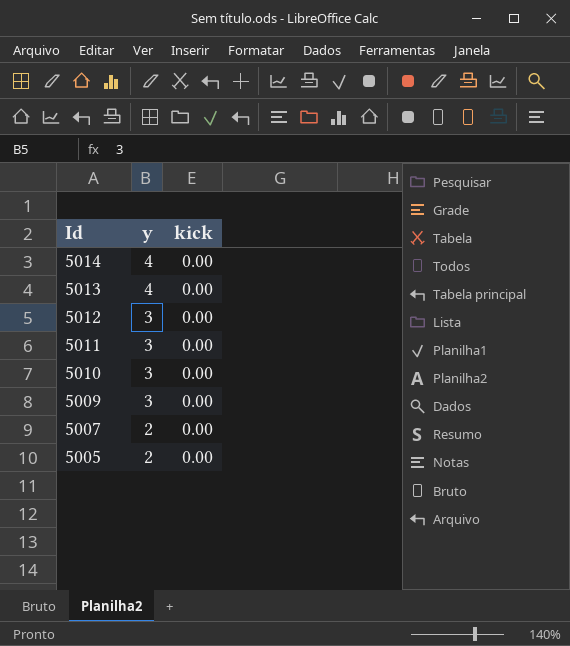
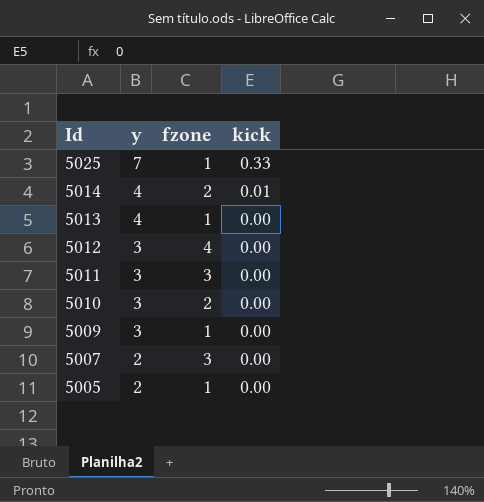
column fzone | position: none -> 3
row 5025: none -> 7 | 1 | 0.33
5014 | kick: 0.00 -> 0.01

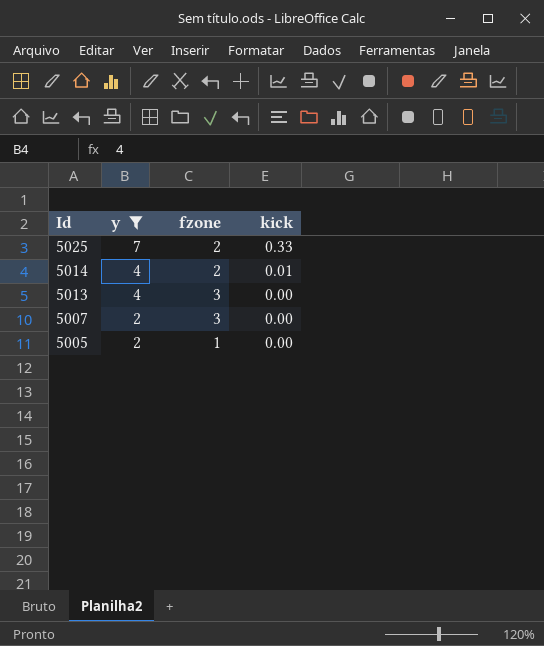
filter: none -> y != 3
5025 | fzone: 1 -> 2
5013 | fzone: 1 -> 3

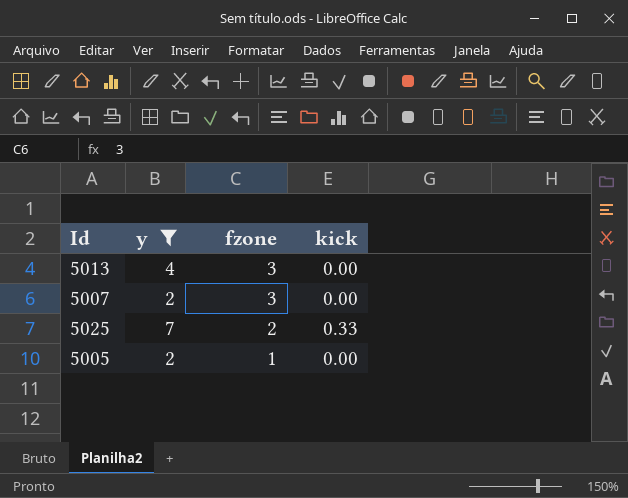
row order: Id descending -> fzone descending
row 5014: 4 | 2 | 0.01 -> none

